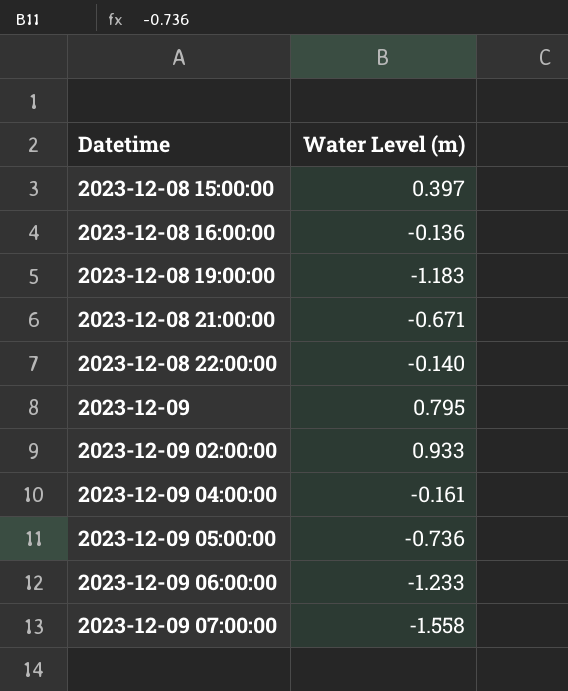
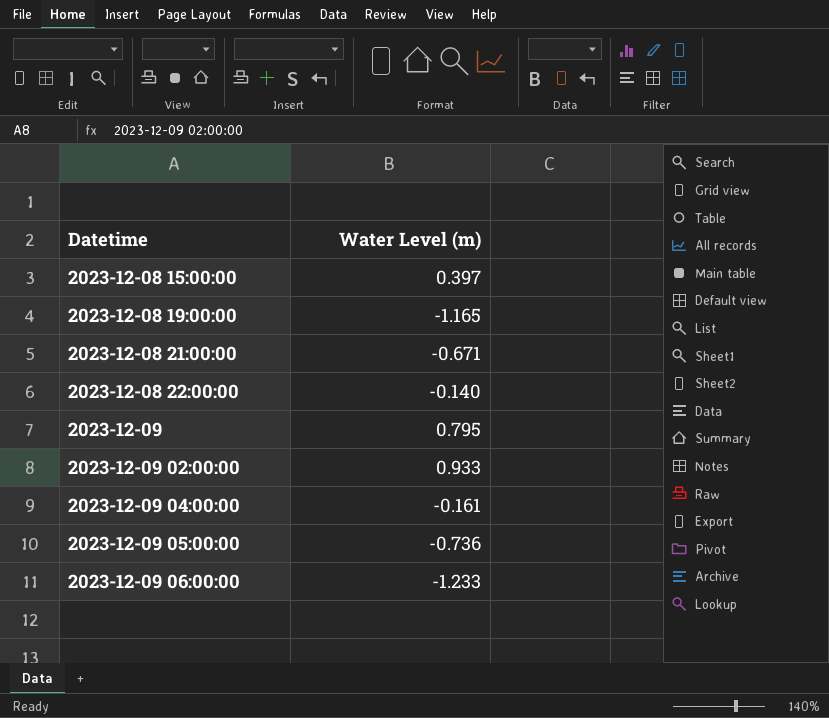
row 2023-12-08 16:00:00: -0.136 -> none
row 2023-12-09 07:00:00: -1.558 -> none
2023-12-08 19:00:00 | Water Level (m): -1.183 -> -1.165

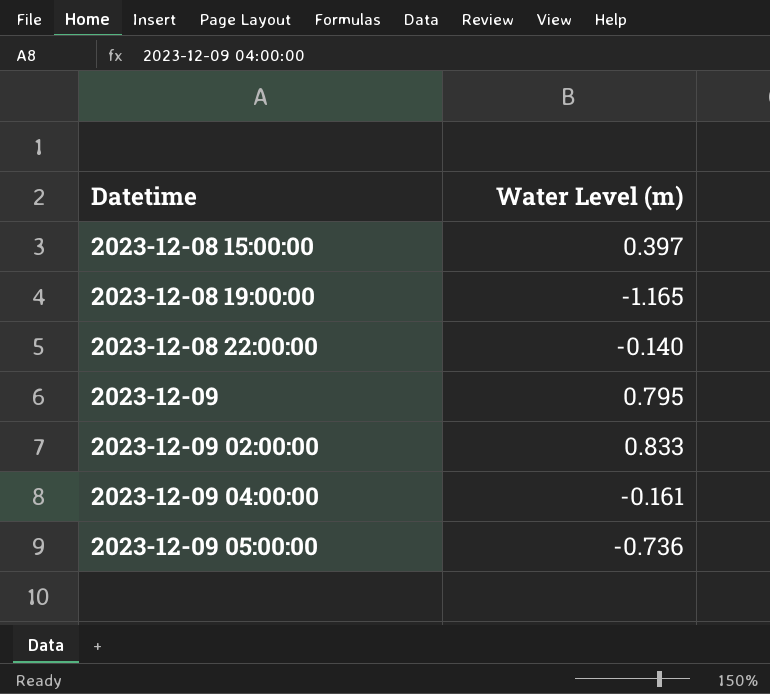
row 2023-12-08 21:00:00: -0.671 -> none
row 2023-12-09 06:00:00: -1.233 -> none
2023-12-09 02:00:00 | Water Level (m): 0.933 -> 0.833

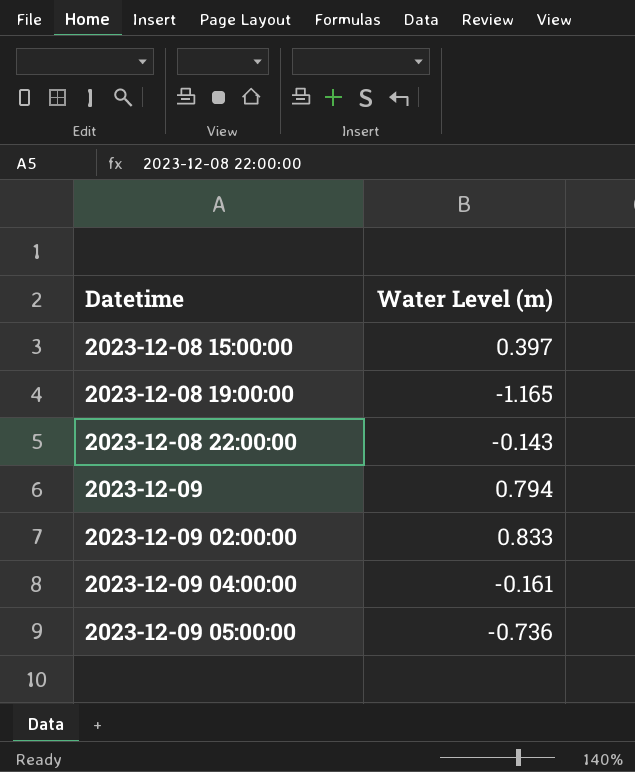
2023-12-08 22:00:00 | Water Level (m): -0.140 -> -0.143
2023-12-09 | Water Level (m): 0.795 -> 0.794

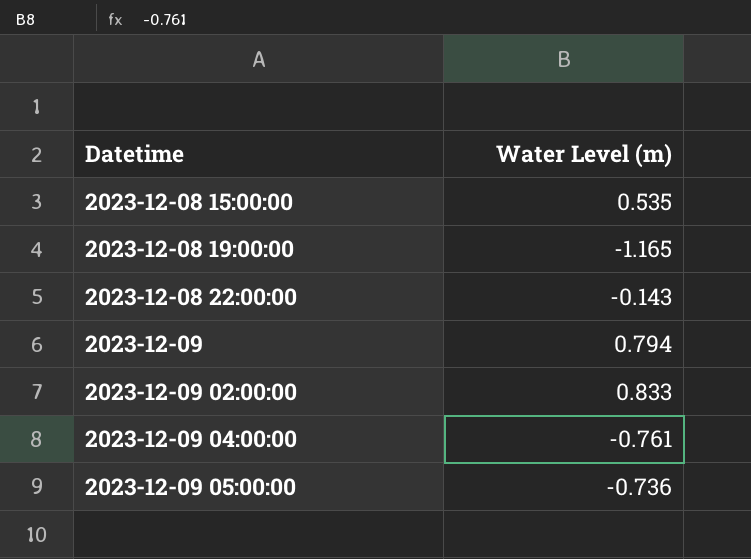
2023-12-08 15:00:00 | Water Level (m): 0.397 -> 0.535
2023-12-09 04:00:00 | Water Level (m): -0.161 -> -0.761

